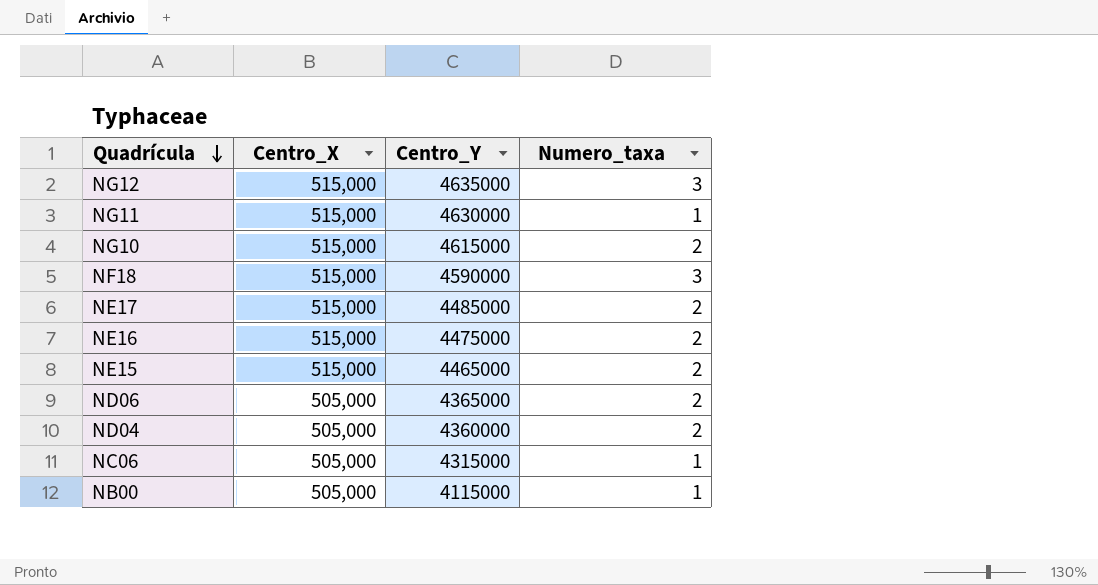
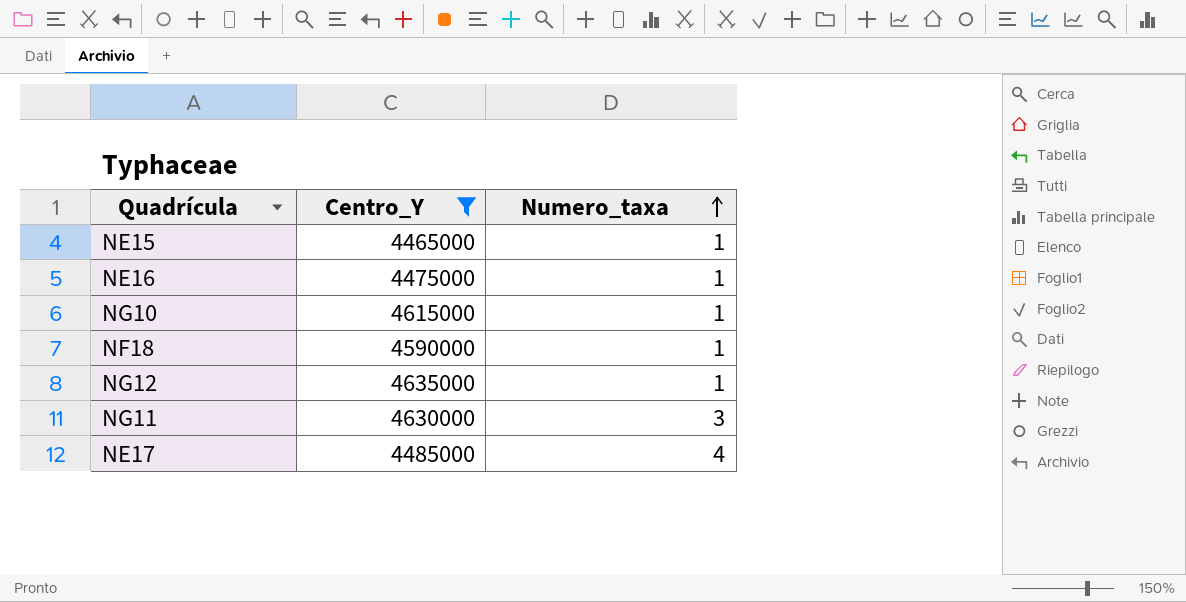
filter: none -> Centro_Y >= 4465000
row order: Quadrícula descending -> Numero_taxa ascending
column Centro_X | position: 2 -> none
NE15 | Numero_taxa: 2 -> 1
NE16 | Numero_taxa: 2 -> 1
NG10 | Numero_taxa: 2 -> 1
NF18 | Numero_taxa: 3 -> 1
NG12 | Numero_taxa: 3 -> 1
NG11 | Numero_taxa: 1 -> 3
NE17 | Numero_taxa: 2 -> 4

